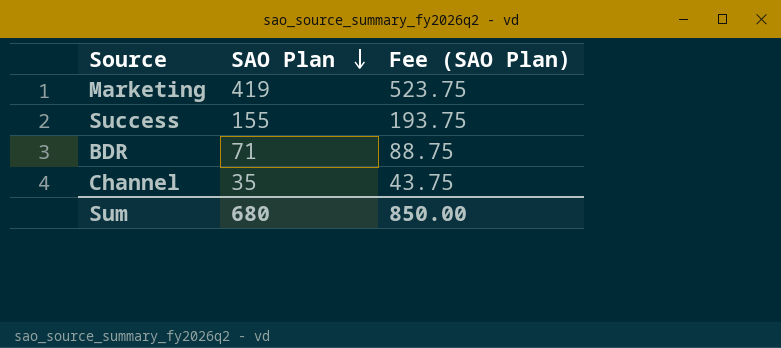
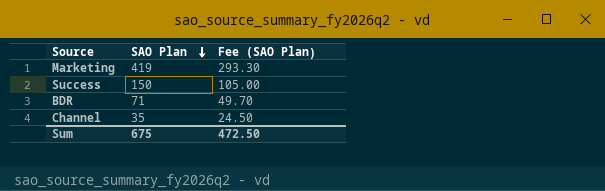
column Fee (SAO Plan) | formula: [SAO Plan] * 1.25 -> [SAO Plan] * 0.7
Success | SAO Plan: 155 -> 150
Sum | SAO Plan: 680 -> 675
Sum | Fee (SAO Plan): 850.00 -> 472.50

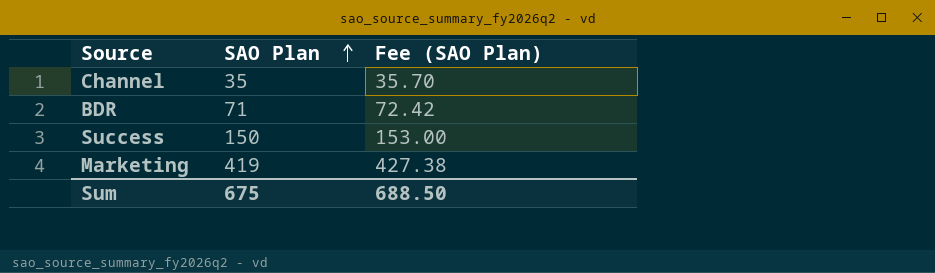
row order: SAO Plan descending -> SAO Plan ascending
column Fee (SAO Plan) | formula: [SAO Plan] * 0.7 -> [SAO Plan] * 1.02
Sum | Fee (SAO Plan): 472.50 -> 688.50

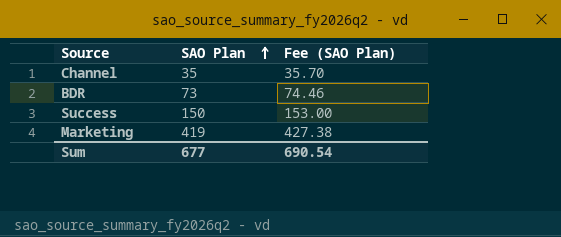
BDR | SAO Plan: 71 -> 73
BDR | Fee (SAO Plan): 72.42 -> 74.46
Sum | SAO Plan: 675 -> 677
Sum | Fee (SAO Plan): 688.50 -> 690.54

